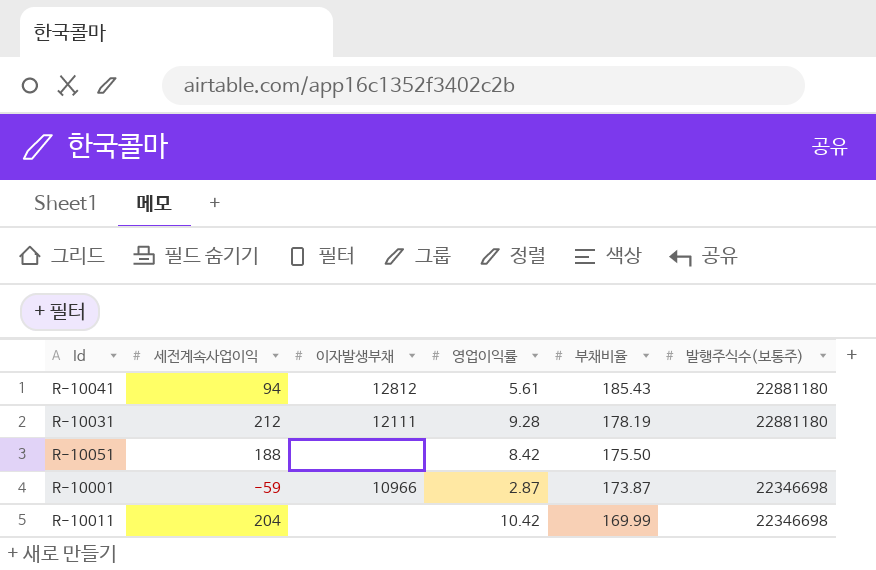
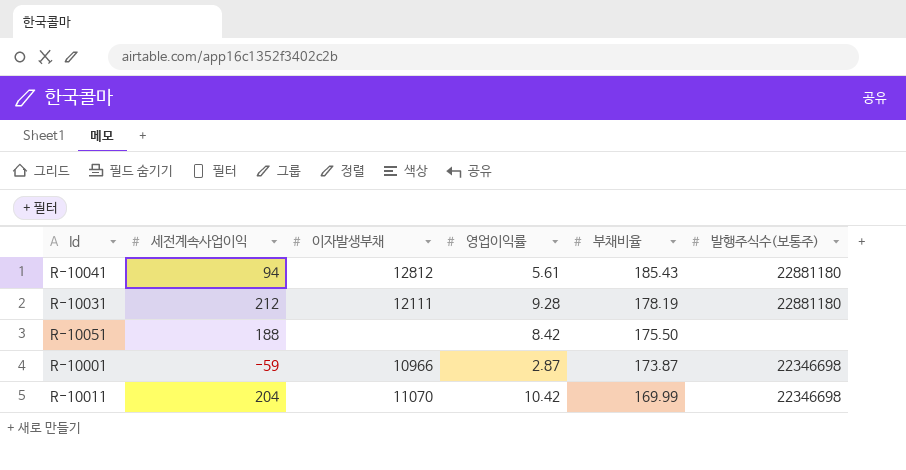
R-10011 | 이자발생부채: none -> 11070

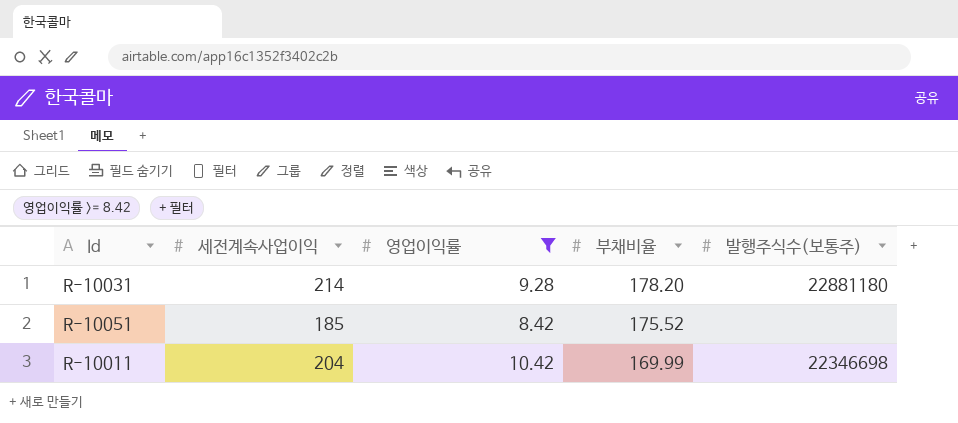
filter: none -> 영업이익률 >= 8.42
column 이자발생부채 | position: 3 -> none
R-10031 | 세전계속사업이익: 212 -> 214
R-10031 | 부채비율: 178.19 -> 178.20
R-10051 | 세전계속사업이익: 188 -> 185
R-10051 | 부채비율: 175.50 -> 175.52

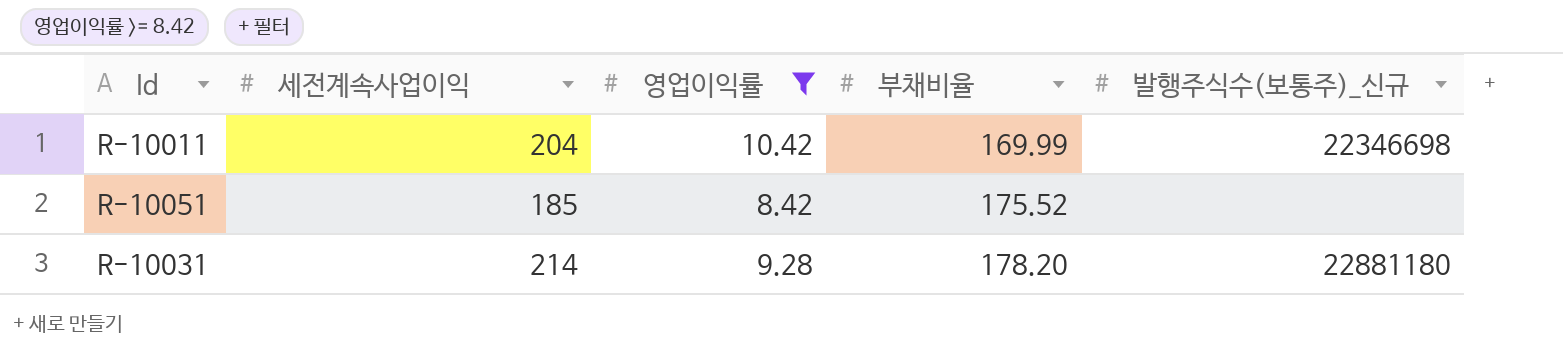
row order: 부채비율 descending -> 부채비율 ascending
column name: 발행주식수(보통주) -> 발행주식수(보통주)_신규

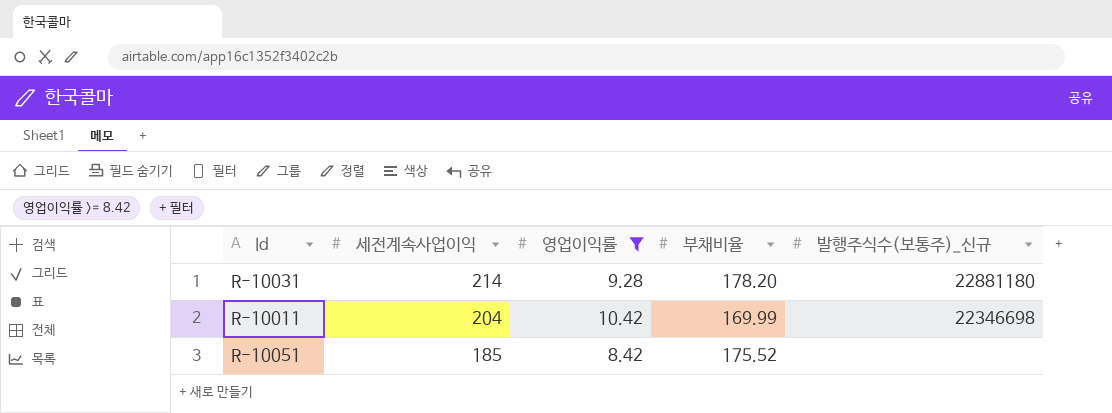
row order: 부채비율 ascending -> 세전계속사업이익 descending

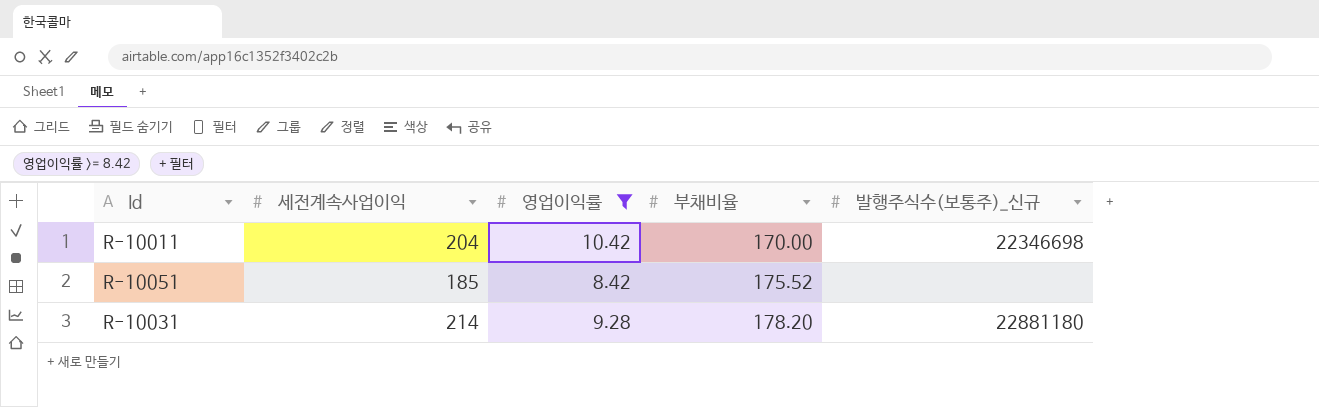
row order: 세전계속사업이익 descending -> 부채비율 ascending
R-10011 | 부채비율: 169.99 -> 170.00

